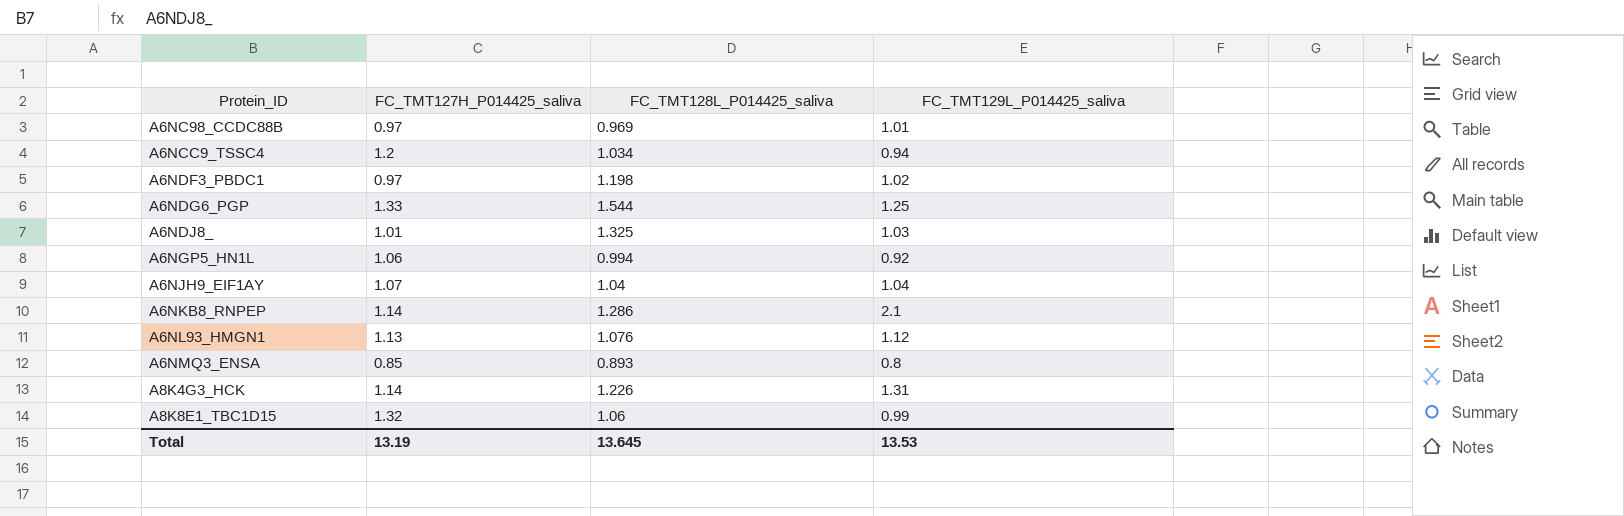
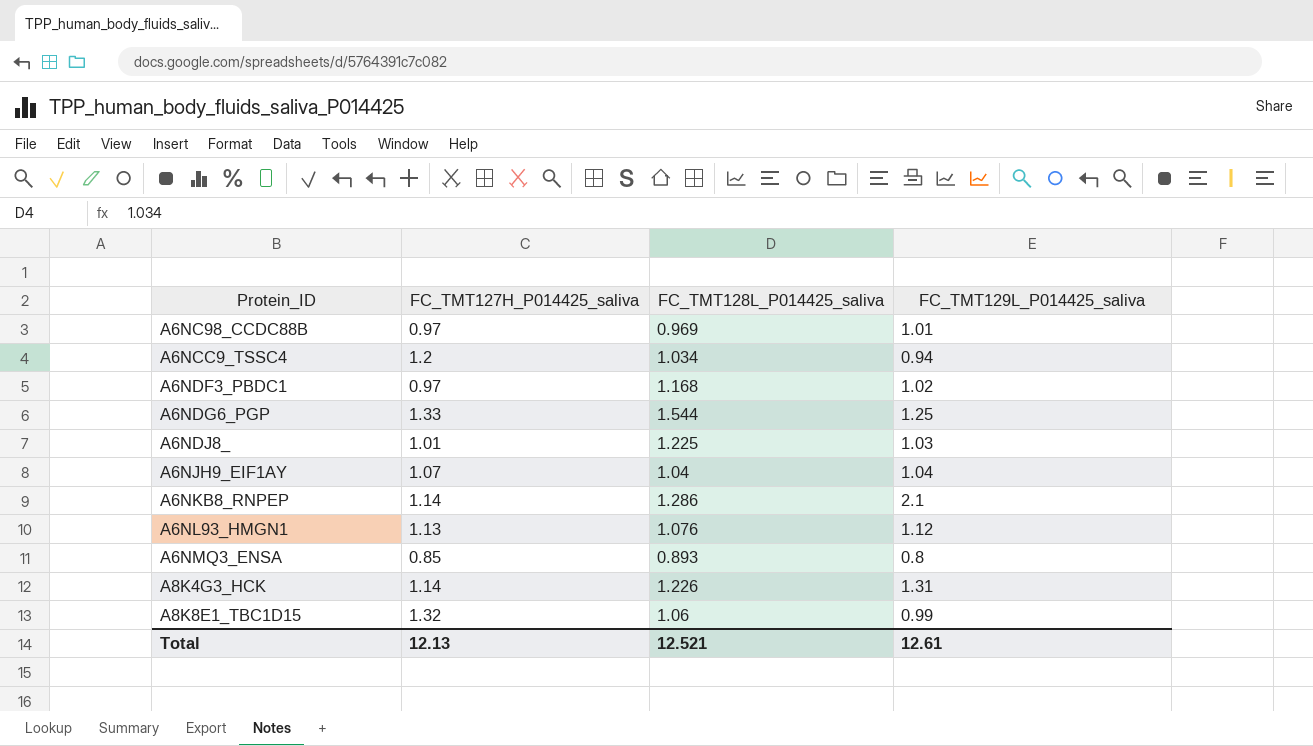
row A6NGP5_HN1L: 1.06 | 0.994 | 0.92 -> none
A6NDF3_PBDC1 | FC_TMT128L_P014425_saliva: 1.198 -> 1.168
A6NDJ8_ | FC_TMT128L_P014425_saliva: 1.325 -> 1.225
Total | FC_TMT127H_P014425_saliva: 13.19 -> 12.13
Total | FC_TMT128L_P014425_saliva: 13.645 -> 12.521
Total | FC_TMT129L_P014425_saliva: 13.53 -> 12.61

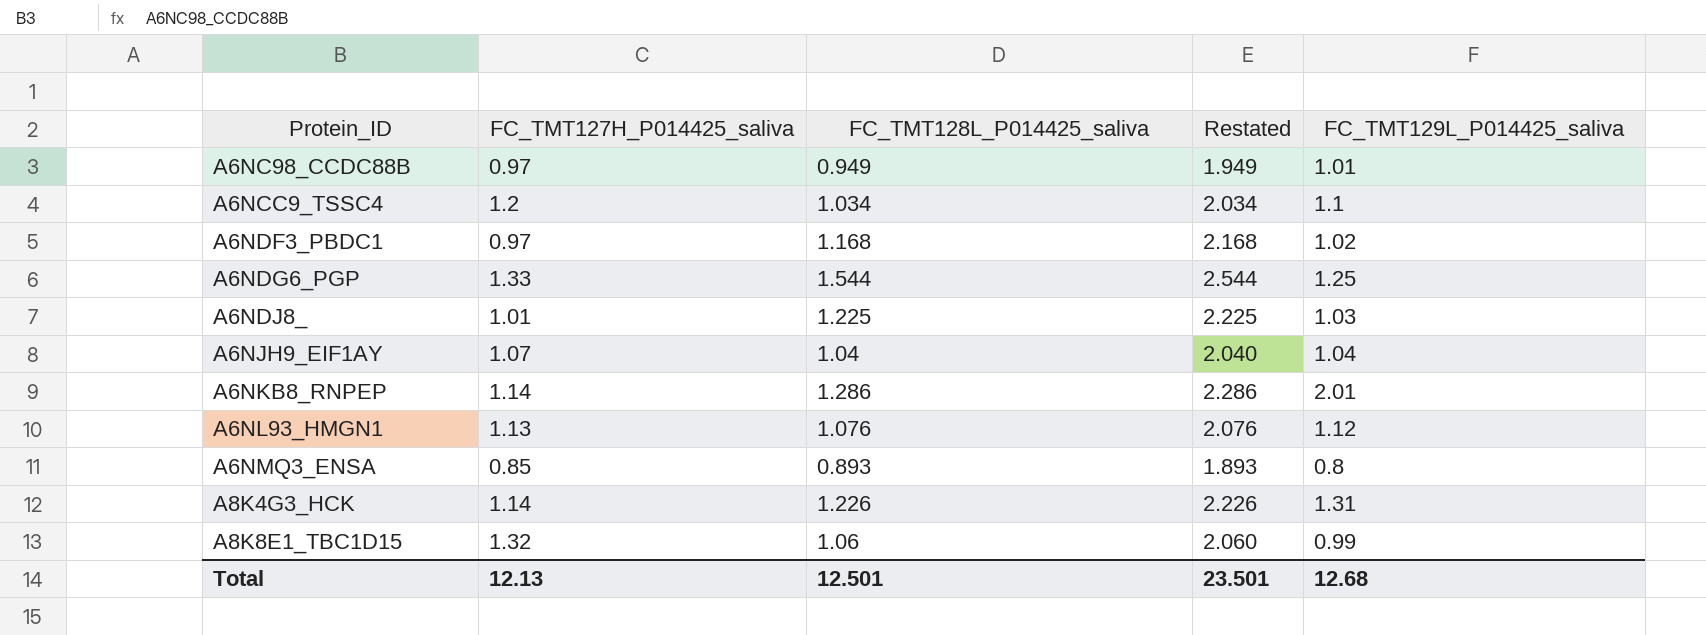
column Restated | formula: none -> [FC_TMT128L_P014425_saliva] + 1
A6NC98_CCDC88B | FC_TMT128L_P014425_saliva: 0.969 -> 0.949
A6NCC9_TSSC4 | FC_TMT129L_P014425_saliva: 0.94 -> 1.1
A6NKB8_RNPEP | FC_TMT129L_P014425_saliva: 2.1 -> 2.01
Total | FC_TMT128L_P014425_saliva: 12.521 -> 12.501
Total | FC_TMT129L_P014425_saliva: 12.61 -> 12.68

